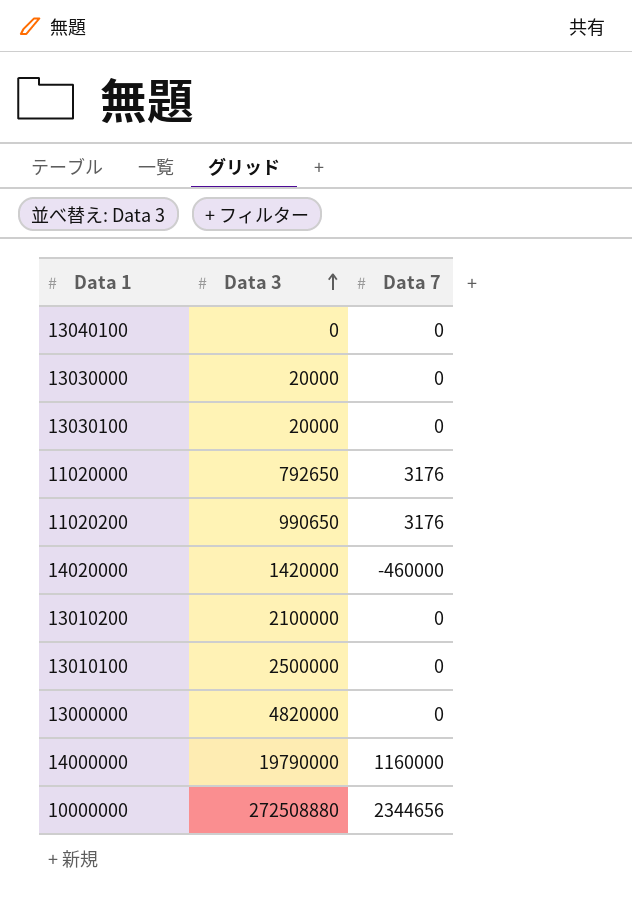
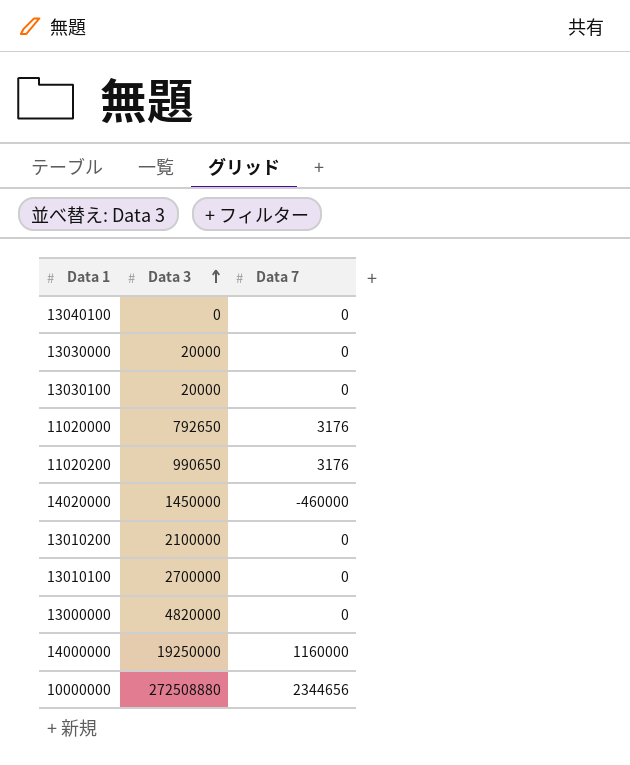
14020000 | Data 3: 1420000 -> 1450000
13010100 | Data 3: 2500000 -> 2700000
14000000 | Data 3: 19790000 -> 19250000

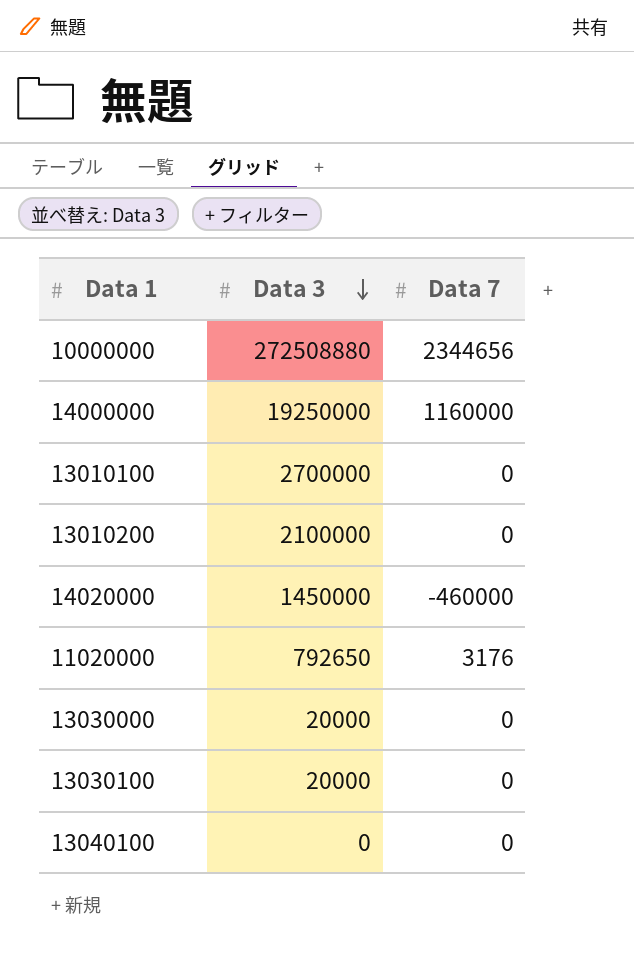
row order: Data 3 ascending -> Data 3 descending
row 11020200: 990650 | 3176 -> none
row 13000000: 4820000 | 0 -> none

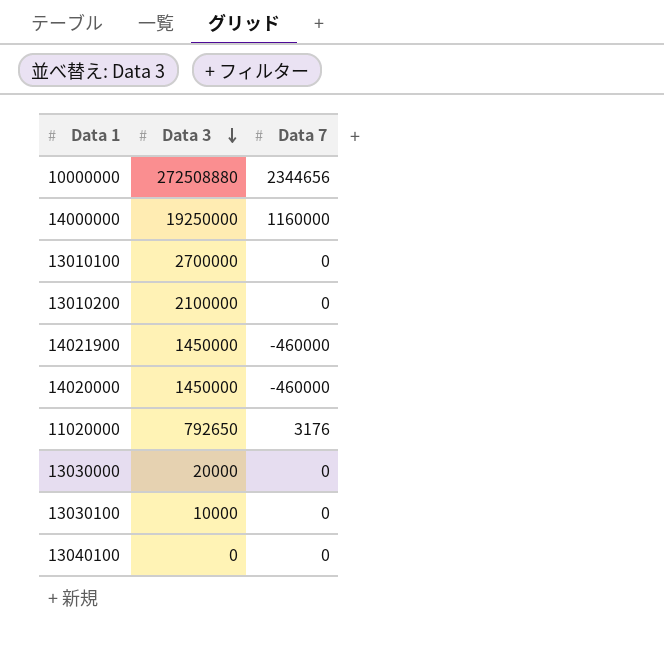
row 14021900: none -> 1450000 | -460000
13030100 | Data 3: 20000 -> 10000

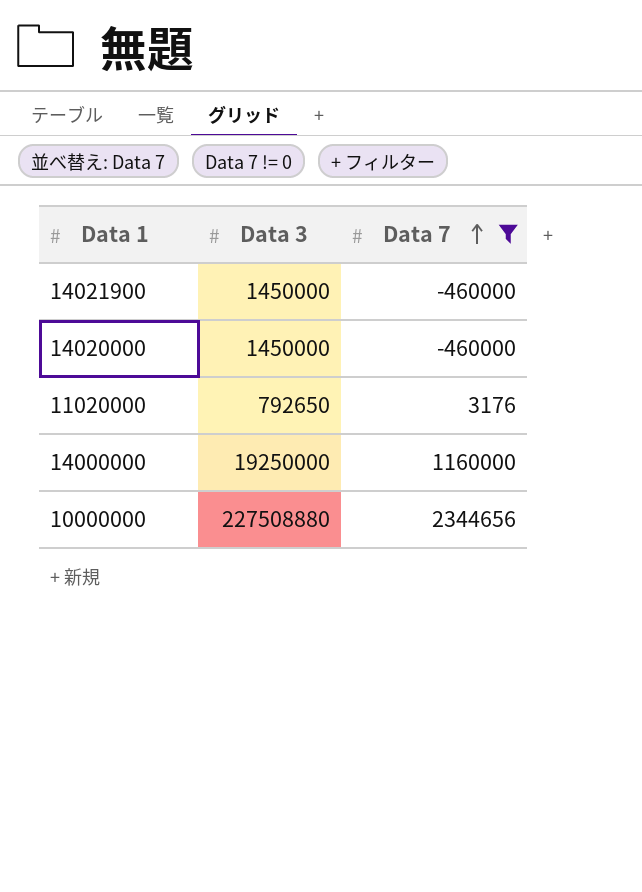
filter: none -> Data 7 != 0
row order: Data 3 descending -> Data 7 ascending
10000000 | Data 3: 272508880 -> 227508880

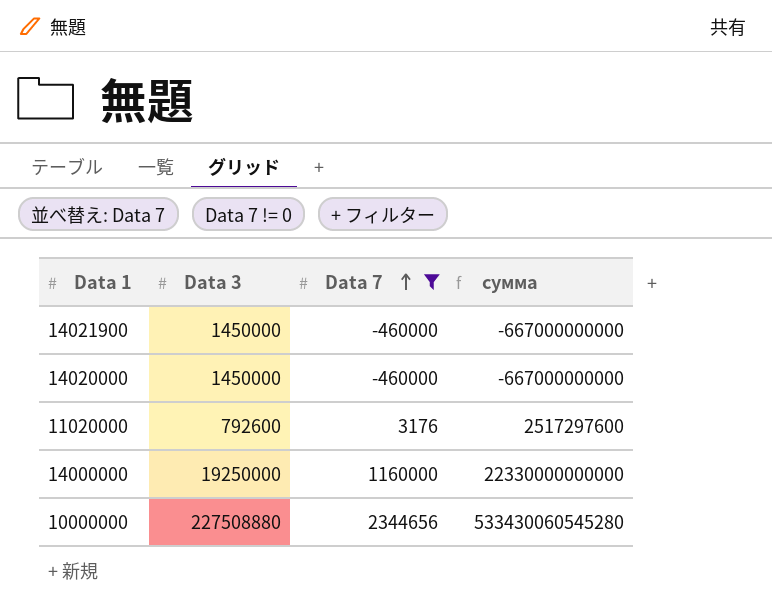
column сумма | formula: none -> [Data 3] * [Data 7]
11020000 | Data 3: 792650 -> 792600

